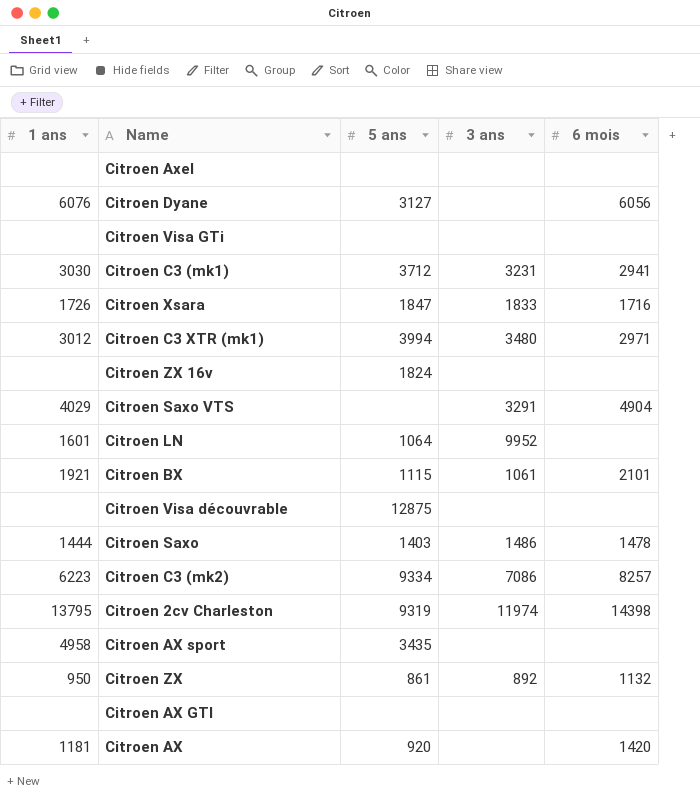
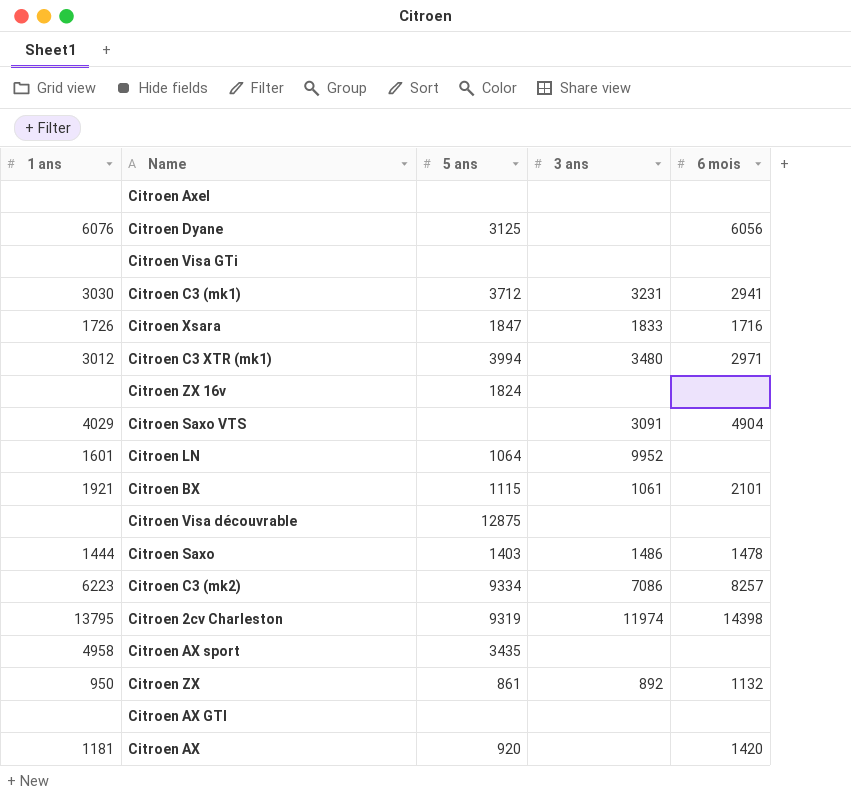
Citroen Dyane | 5 ans: 3127 -> 3125
Citroen Saxo VTS | 3 ans: 3291 -> 3091

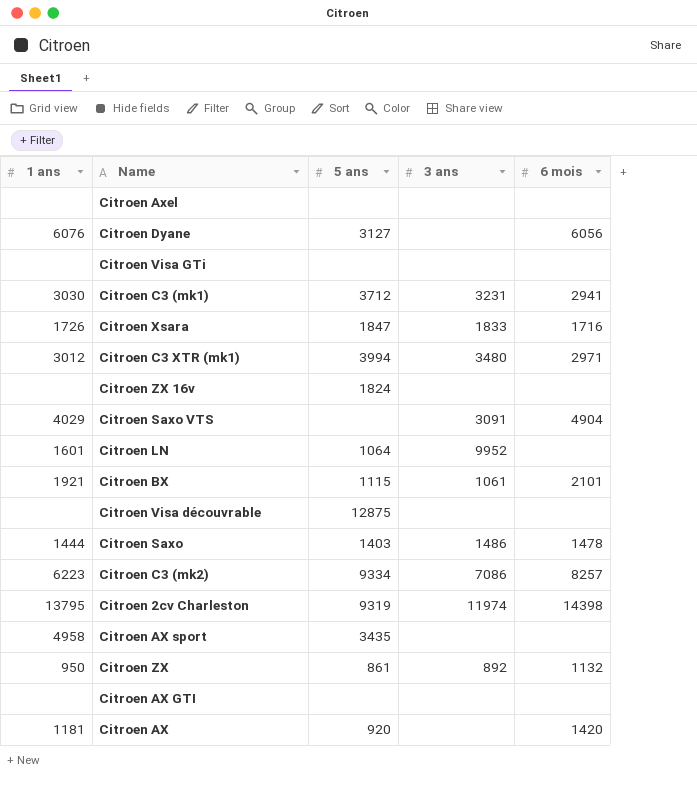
Citroen Dyane | 5 ans: 3125 -> 3127

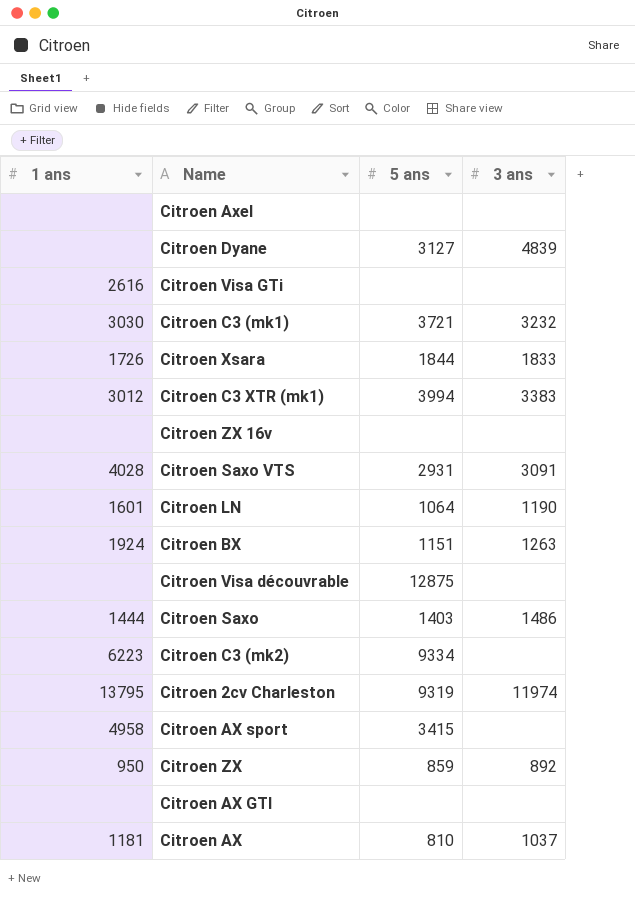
column 6 mois | position: 5 -> none
Citroen Dyane | 1 ans: 6076 -> none
Citroen Dyane | 3 ans: none -> 4839
Citroen Visa GTi | 1 ans: none -> 2616
Citroen C3 (mk1) | 5 ans: 3712 -> 3721
Citroen C3 (mk1) | 3 ans: 3231 -> 3232
Citroen Xsara | 5 ans: 1847 -> 1844
Citroen C3 XTR (mk1) | 3 ans: 3480 -> 3383
Citroen ZX 16v | 5 ans: 1824 -> none
Citroen Saxo VTS | 1 ans: 4029 -> 4028
Citroen Saxo VTS | 5 ans: none -> 2931
Citroen LN | 3 ans: 9952 -> 1190
Citroen BX | 1 ans: 1921 -> 1924
Citroen BX | 5 ans: 1115 -> 1151
Citroen BX | 3 ans: 1061 -> 1263
Citroen C3 (mk2) | 3 ans: 7086 -> none
Citroen AX sport | 5 ans: 3435 -> 3415
Citroen ZX | 5 ans: 861 -> 859
Citroen AX | 5 ans: 920 -> 810
Citroen AX | 3 ans: none -> 1037

